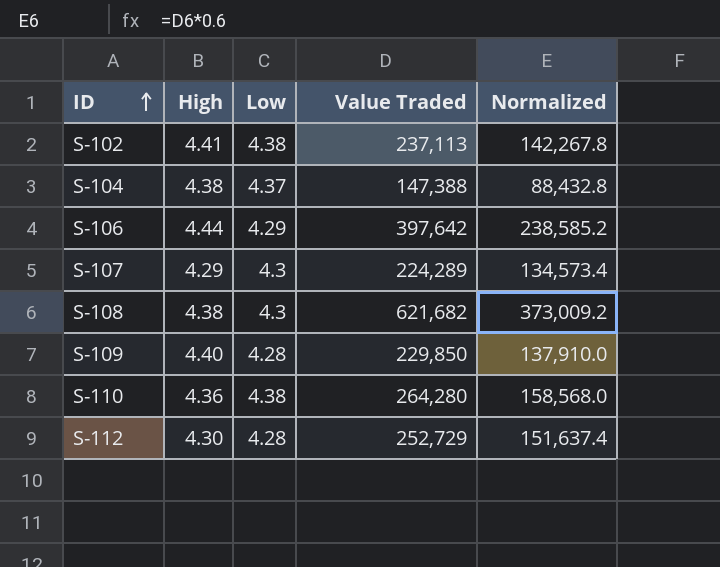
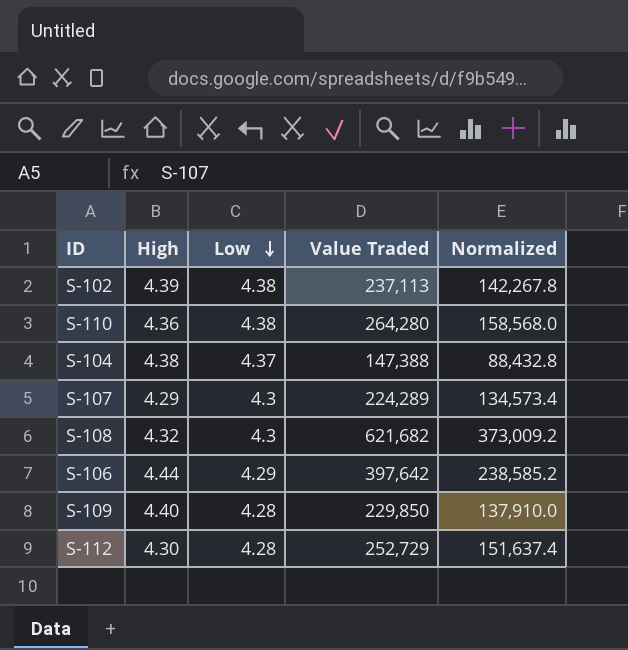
row order: ID ascending -> Low descending
S-102 | High: 4.41 -> 4.39
S-108 | High: 4.38 -> 4.32

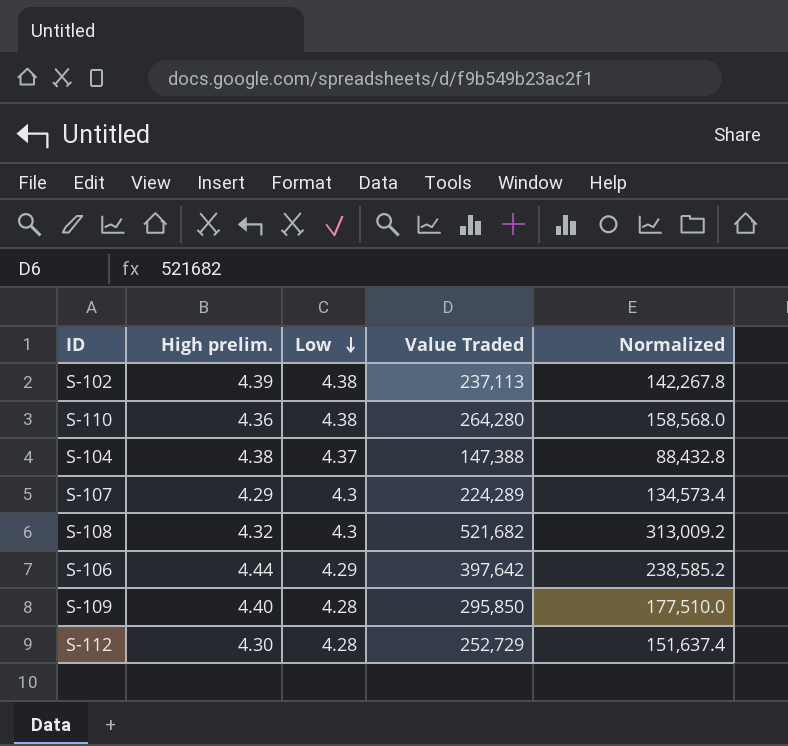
column name: High -> High prelim.
S-108 | Value Traded: 621,682 -> 521,682
S-108 | Normalized: 373,009.2 -> 313,009.2
S-109 | Value Traded: 229,850 -> 295,850
S-109 | Normalized: 137,910.0 -> 177,510.0

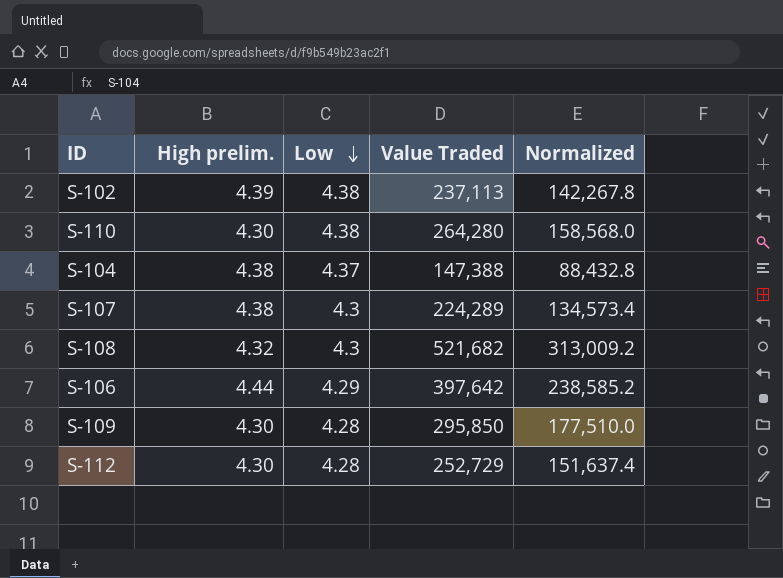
S-110 | High prelim.: 4.36 -> 4.30
S-107 | High prelim.: 4.29 -> 4.38
S-109 | High prelim.: 4.40 -> 4.30

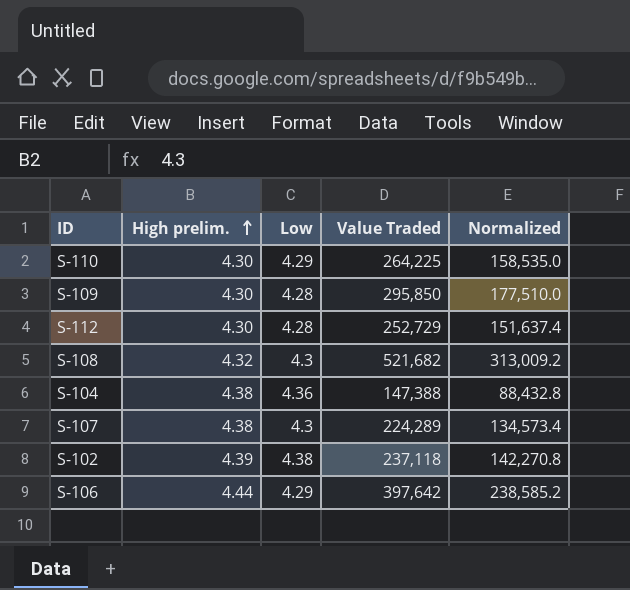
row order: Low descending -> High prelim. ascending
S-110 | Low: 4.38 -> 4.29
S-110 | Value Traded: 264,280 -> 264,225
S-110 | Normalized: 158,568.0 -> 158,535.0
S-104 | Low: 4.37 -> 4.36
S-102 | Value Traded: 237,113 -> 237,118
S-102 | Normalized: 142,267.8 -> 142,270.8

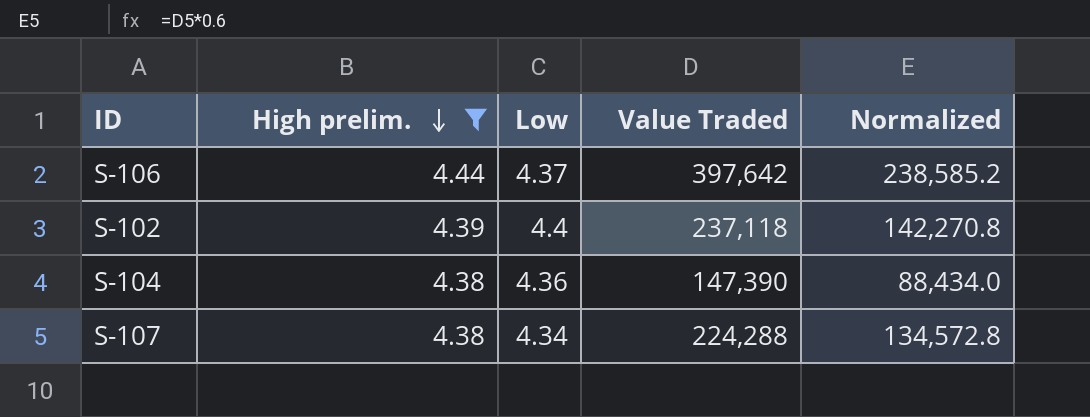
filter: none -> High prelim. >= 4.38
row order: High prelim. ascending -> High prelim. descending
S-106 | Low: 4.29 -> 4.37
S-102 | Low: 4.38 -> 4.4
S-104 | Value Traded: 147,388 -> 147,390
S-104 | Normalized: 88,432.8 -> 88,434.0
S-107 | Low: 4.3 -> 4.34
S-107 | Value Traded: 224,289 -> 224,288
S-107 | Normalized: 134,573.4 -> 134,572.8

